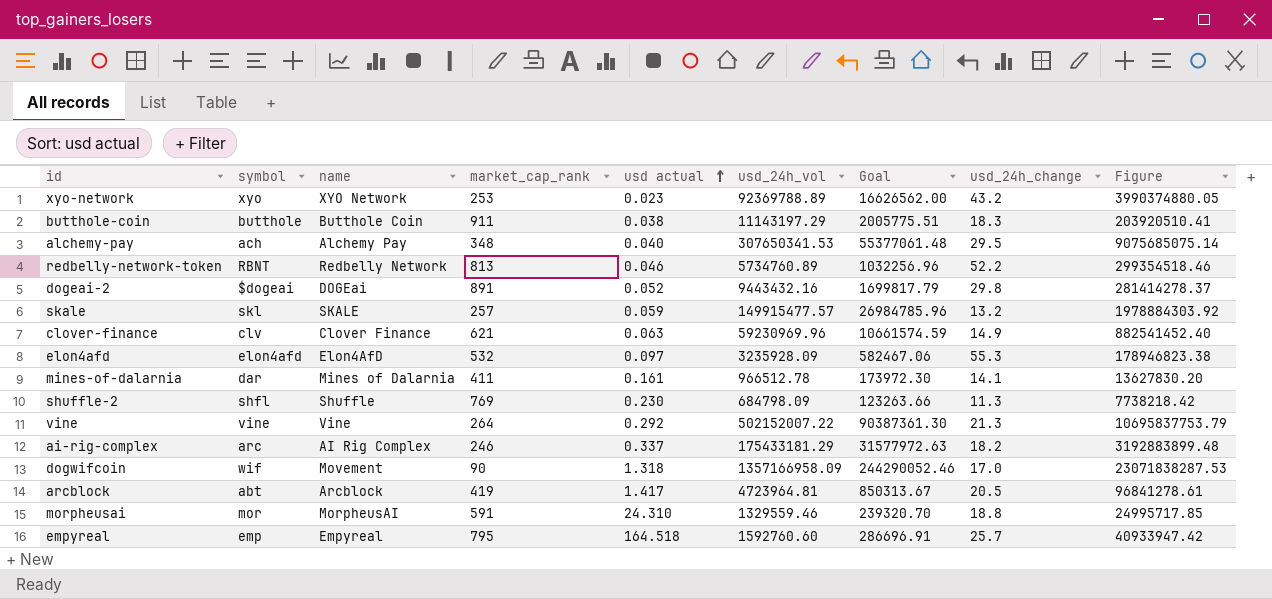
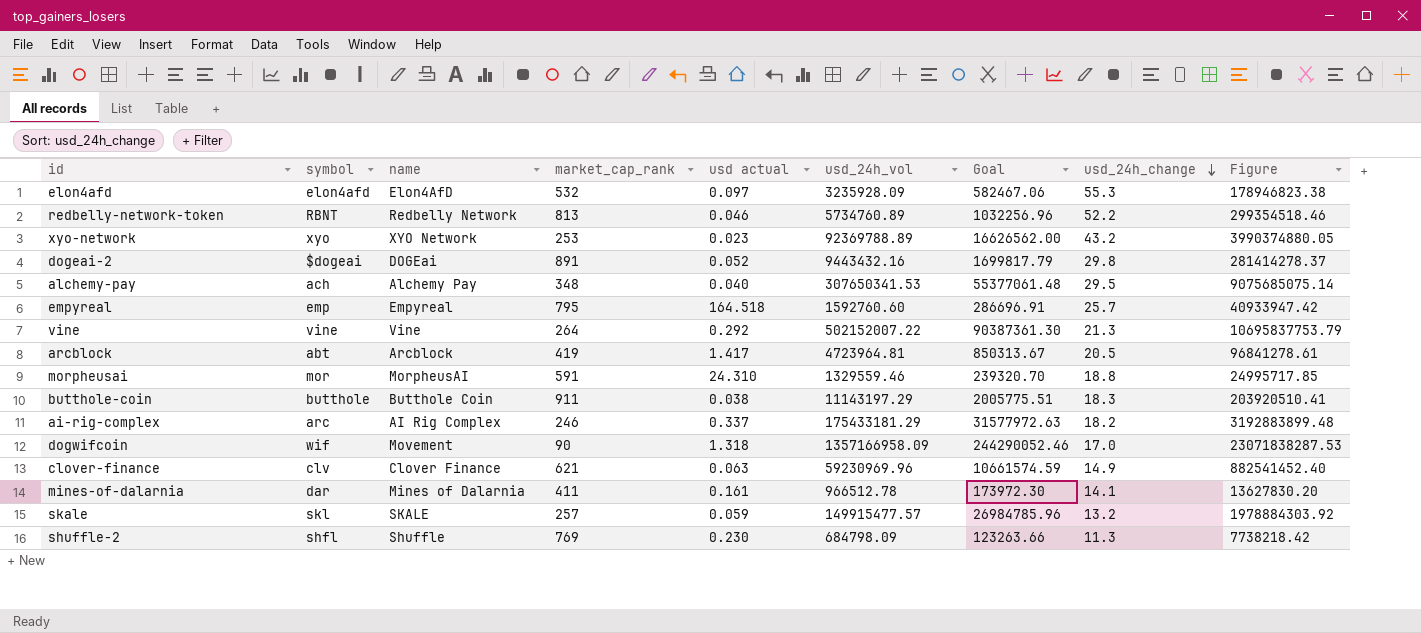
row order: usd actual ascending -> usd_24h_change descending

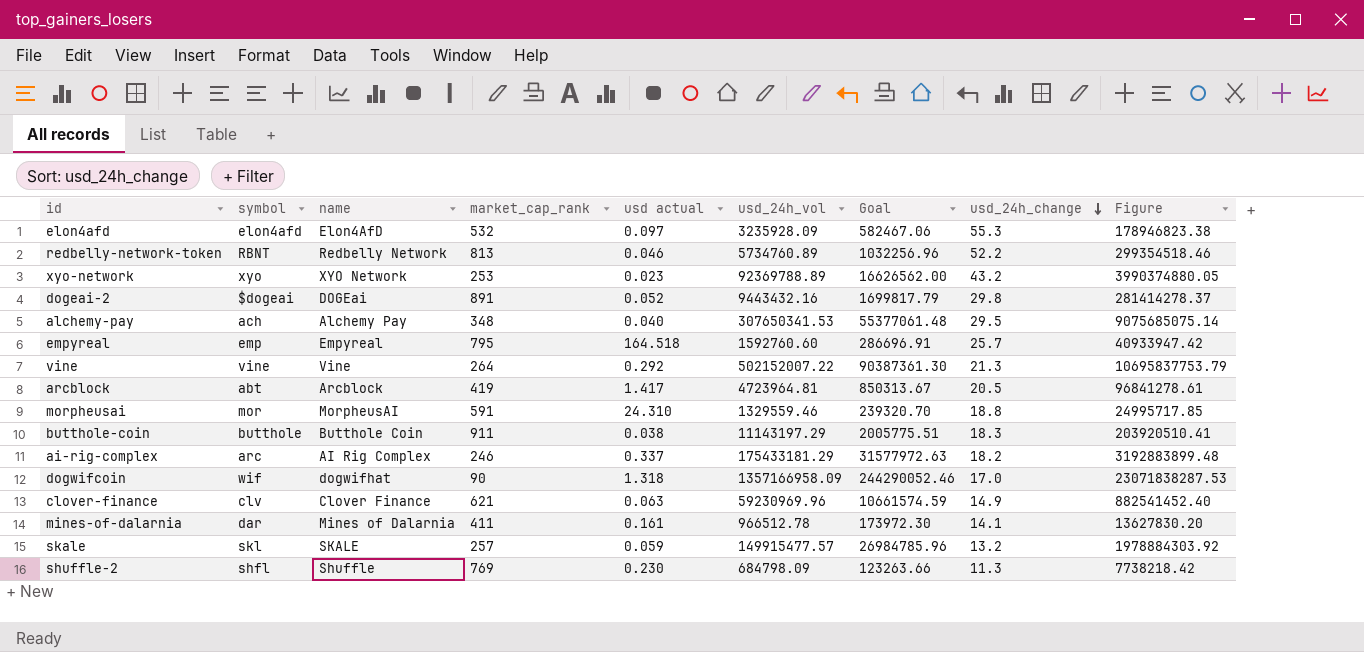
dogwifcoin | name: Movement -> dogwifhat

